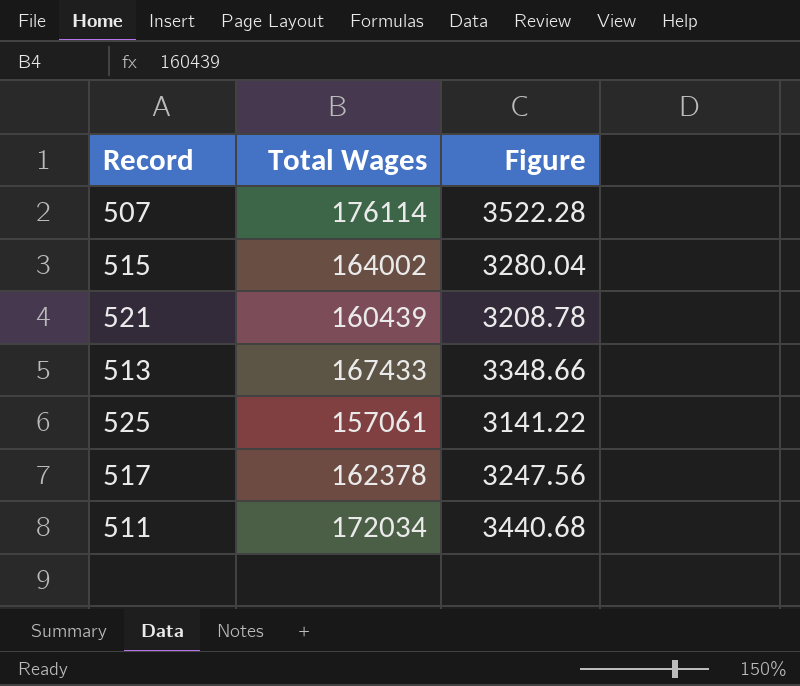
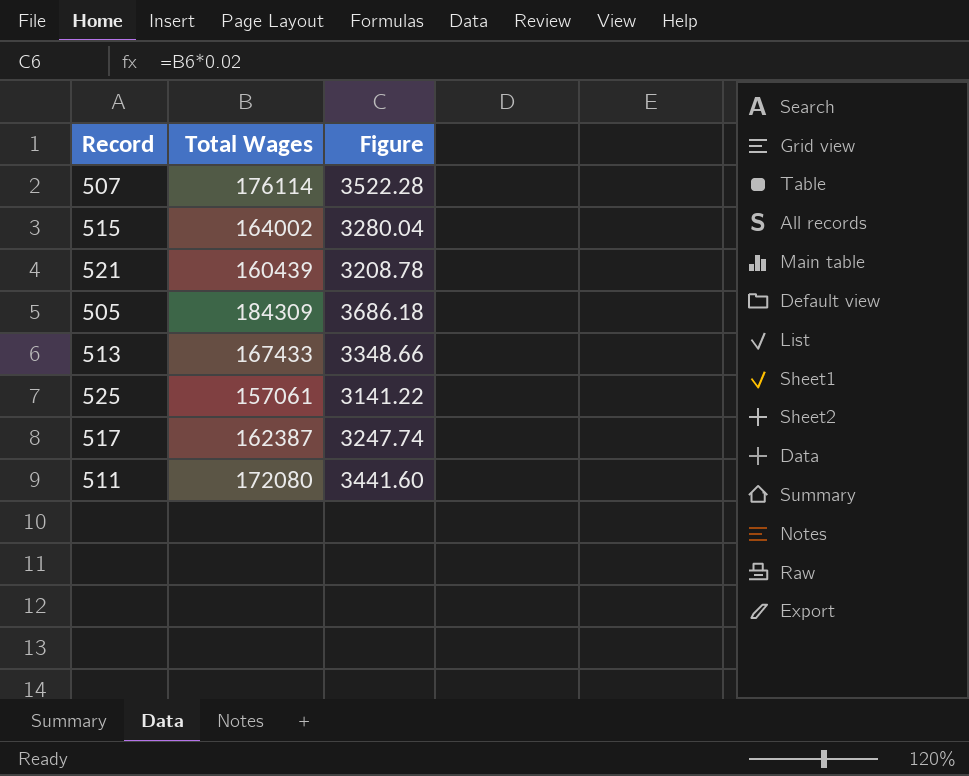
row 505: none -> 184309 | 3686.18
517 | Total Wages: 162378 -> 162387
517 | Figure: 3247.56 -> 3247.74
511 | Total Wages: 172034 -> 172080
511 | Figure: 3440.68 -> 3441.60

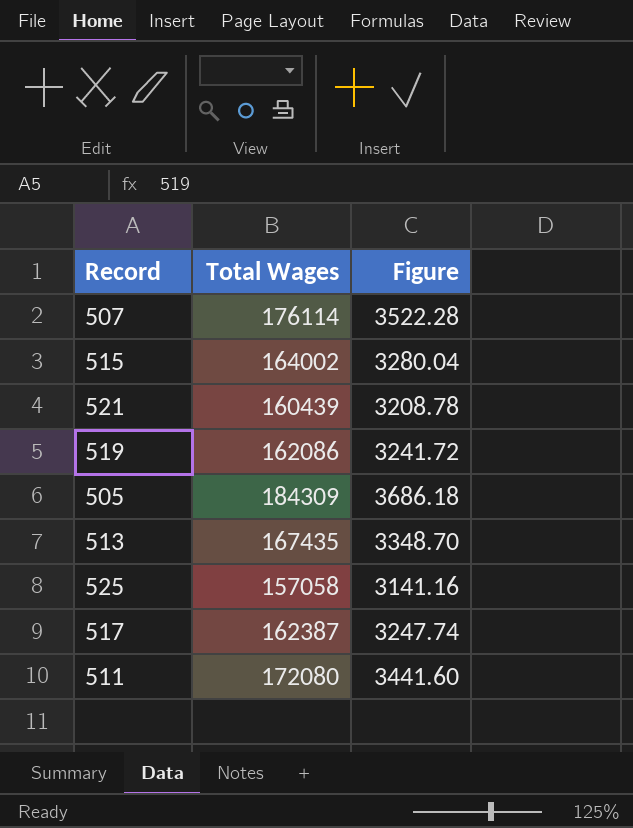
row 519: none -> 162086 | 3241.72
513 | Total Wages: 167433 -> 167435
513 | Figure: 3348.66 -> 3348.70
525 | Total Wages: 157061 -> 157058
525 | Figure: 3141.22 -> 3141.16

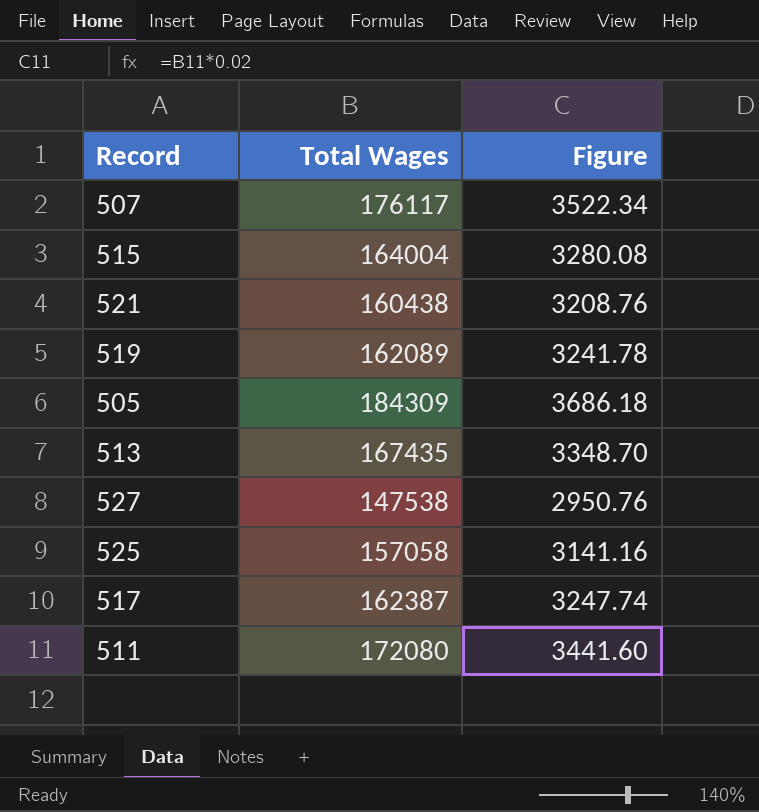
507 | Total Wages: 176114 -> 176117
507 | Figure: 3522.28 -> 3522.34
515 | Total Wages: 164002 -> 164004
515 | Figure: 3280.04 -> 3280.08
521 | Total Wages: 160439 -> 160438
521 | Figure: 3208.78 -> 3208.76
519 | Total Wages: 162086 -> 162089
519 | Figure: 3241.72 -> 3241.78
row 527: none -> 147538 | 2950.76

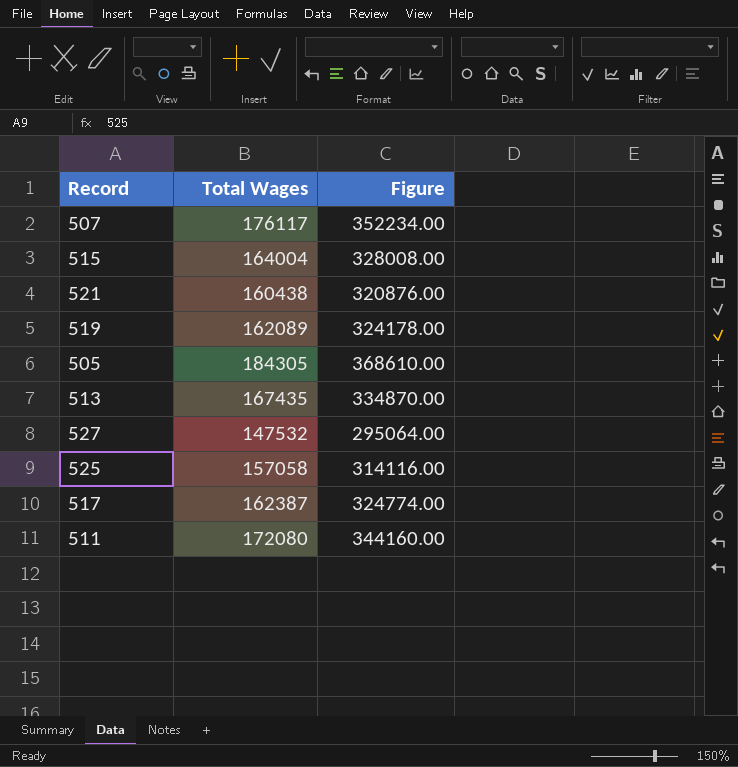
column Figure | formula: [Total Wages] * 0.02 -> [Total Wages] * 2
505 | Total Wages: 184309 -> 184305
527 | Total Wages: 147538 -> 147532

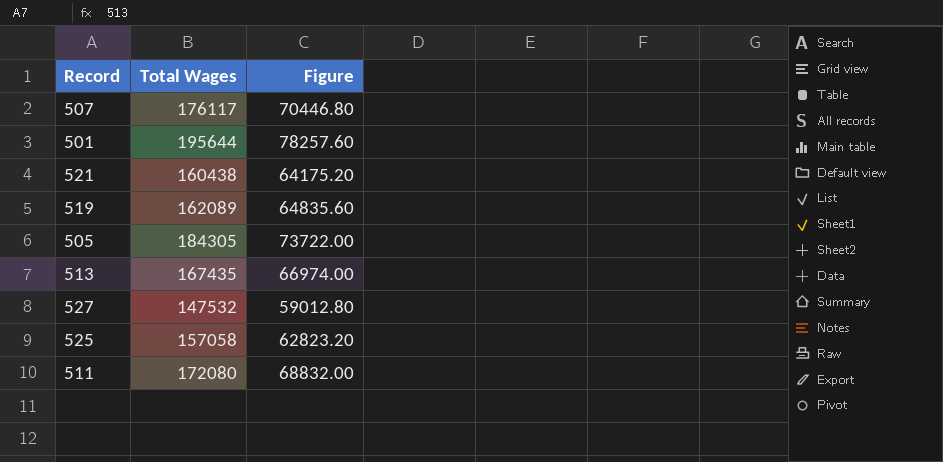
column Figure | formula: [Total Wages] * 2 -> [Total Wages] * 0.4
row 515: 164004 | 328008.00 -> none
row 517: 162387 | 324774.00 -> none
row 501: none -> 195644 | 78257.60

